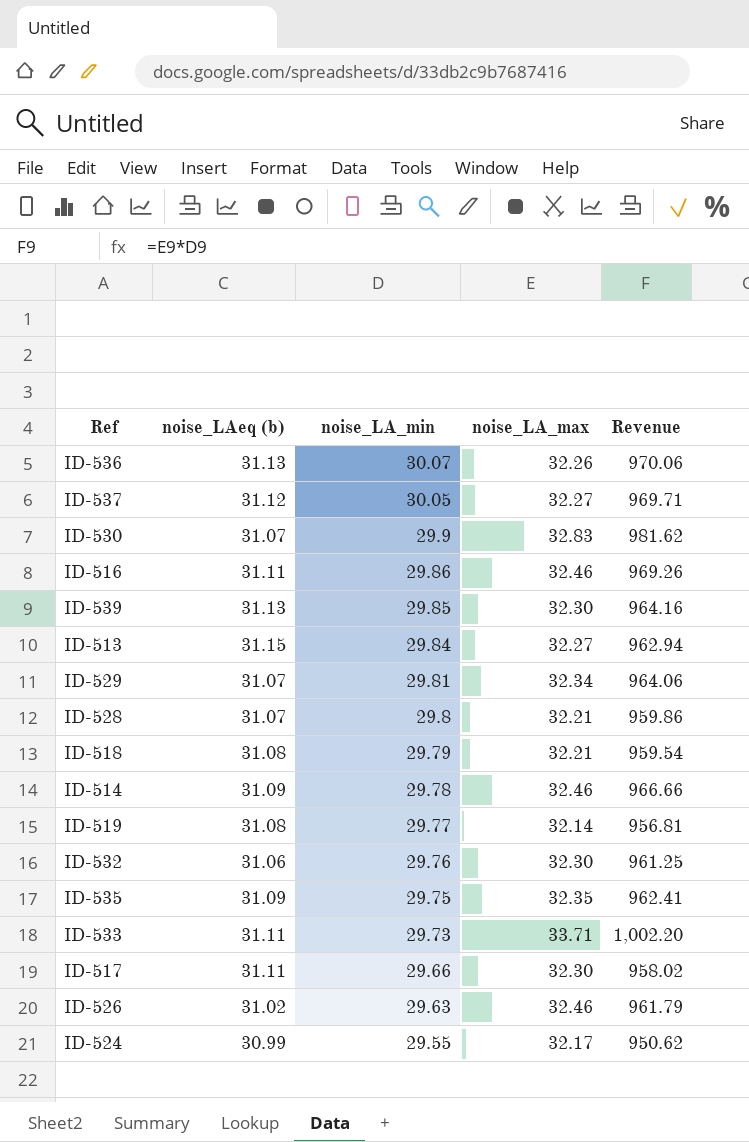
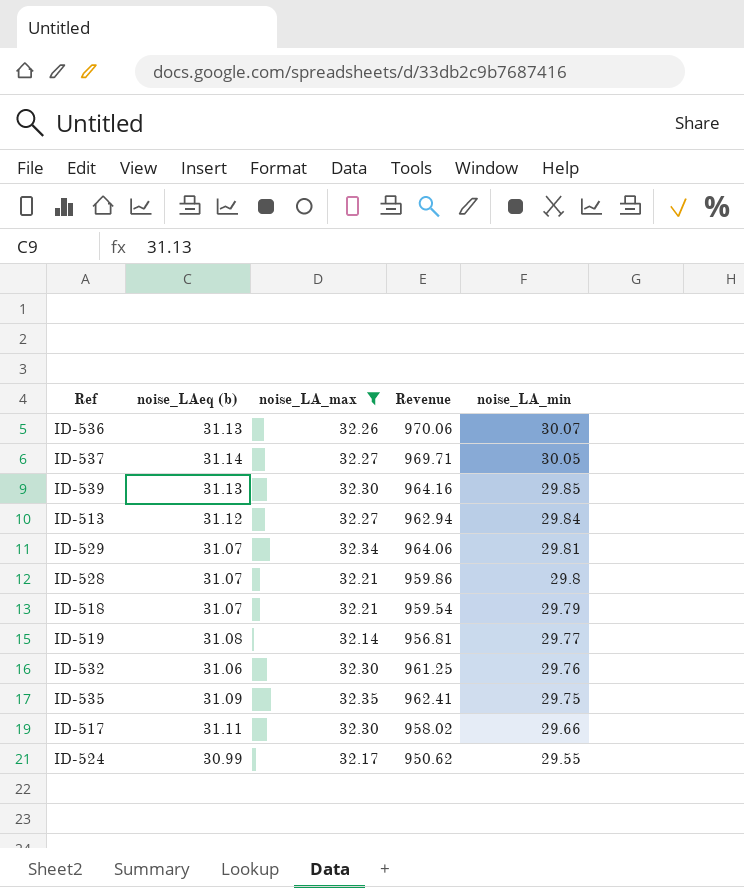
filter: none -> noise_LA_max <= 32.35
column noise_LA_min | position: 3 -> 5
ID-537 | noise_LAeq (b): 31.12 -> 31.14
ID-513 | noise_LAeq (b): 31.15 -> 31.12
ID-518 | noise_LAeq (b): 31.08 -> 31.07

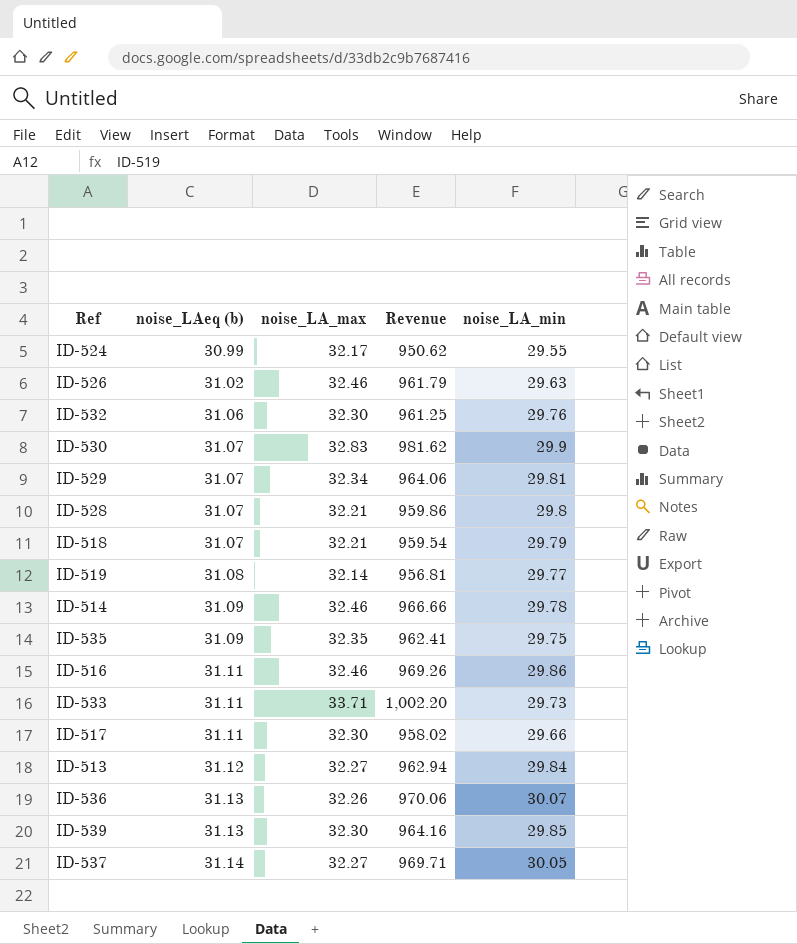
filter: noise_LA_max <= 32.35 -> none
row order: noise_LA_min descending -> noise_LAeq (b) ascending

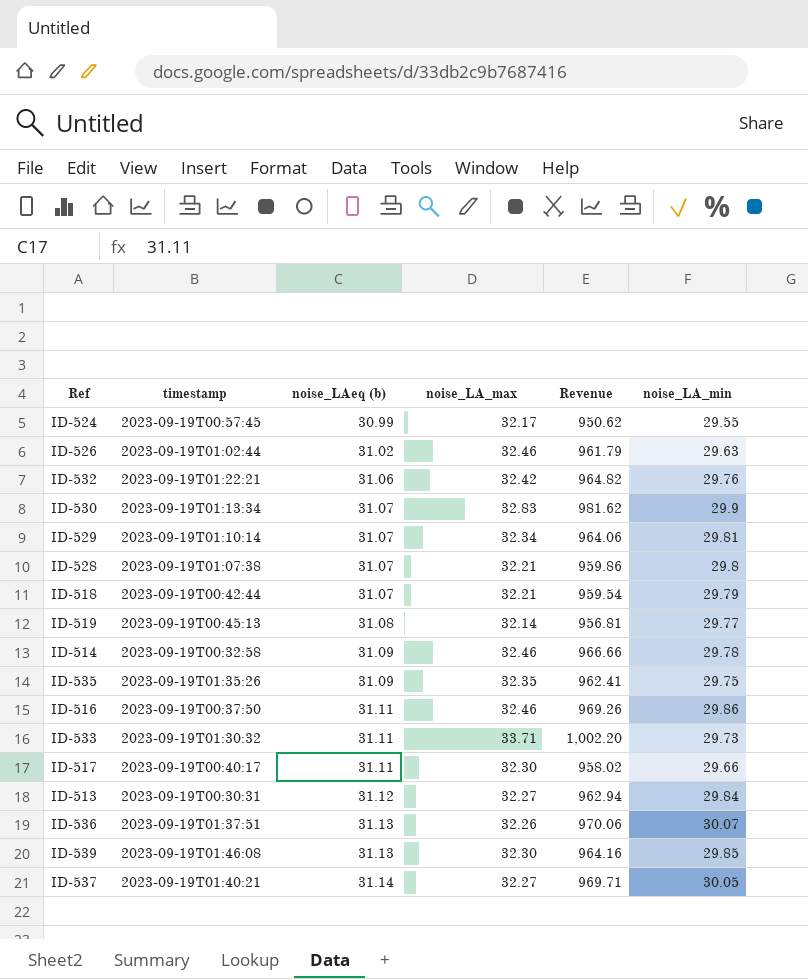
column timestamp | position: none -> 2
ID-532 | noise_LA_max: 32.30 -> 32.42
ID-532 | Revenue: 961.25 -> 964.82

